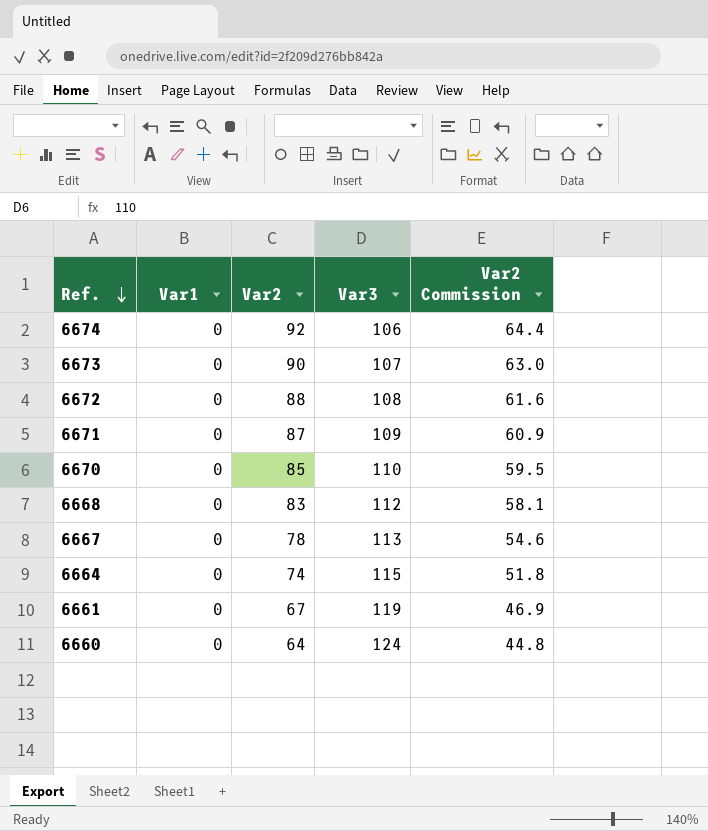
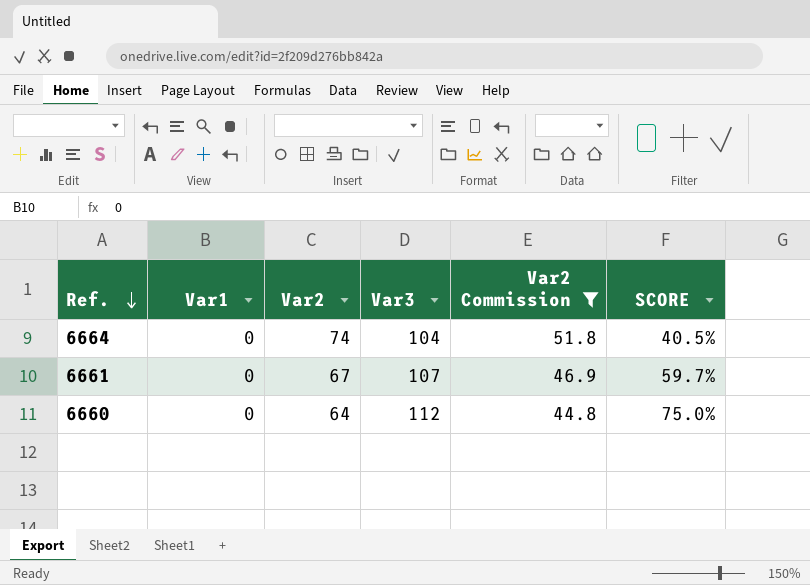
filter: none -> Var2 Commission <= 51.8
column SCORE | formula: none -> ([Var3] - [Var2]) / [Var2]
6664 | Var3: 115 -> 104
6661 | Var3: 119 -> 107
6660 | Var3: 124 -> 112

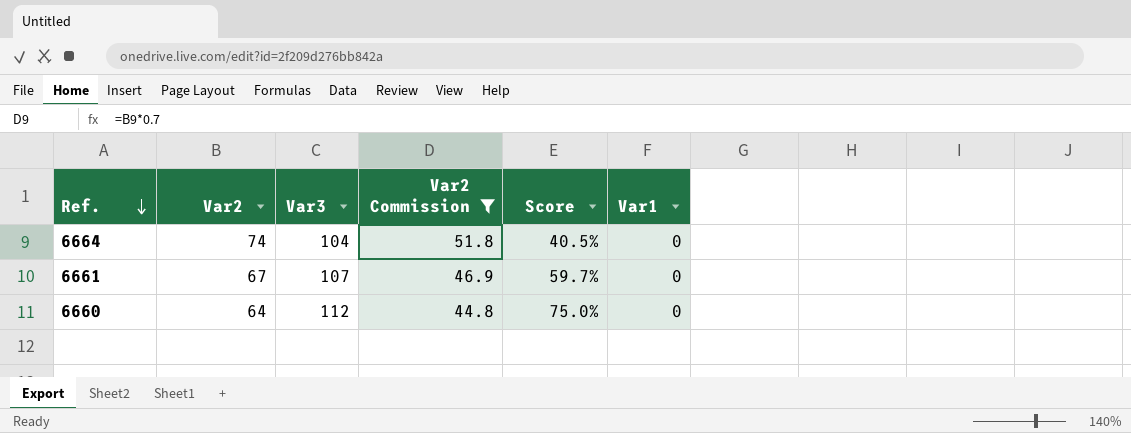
column name: SCORE -> Score
column Var1 | position: 2 -> 6

